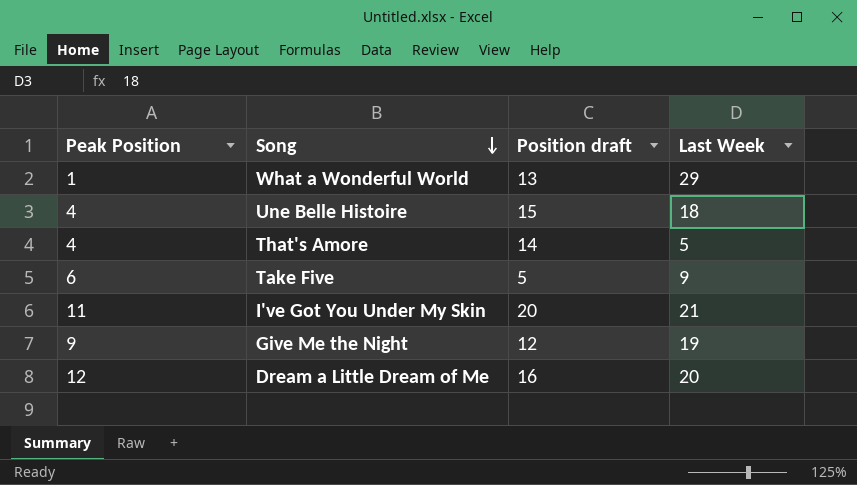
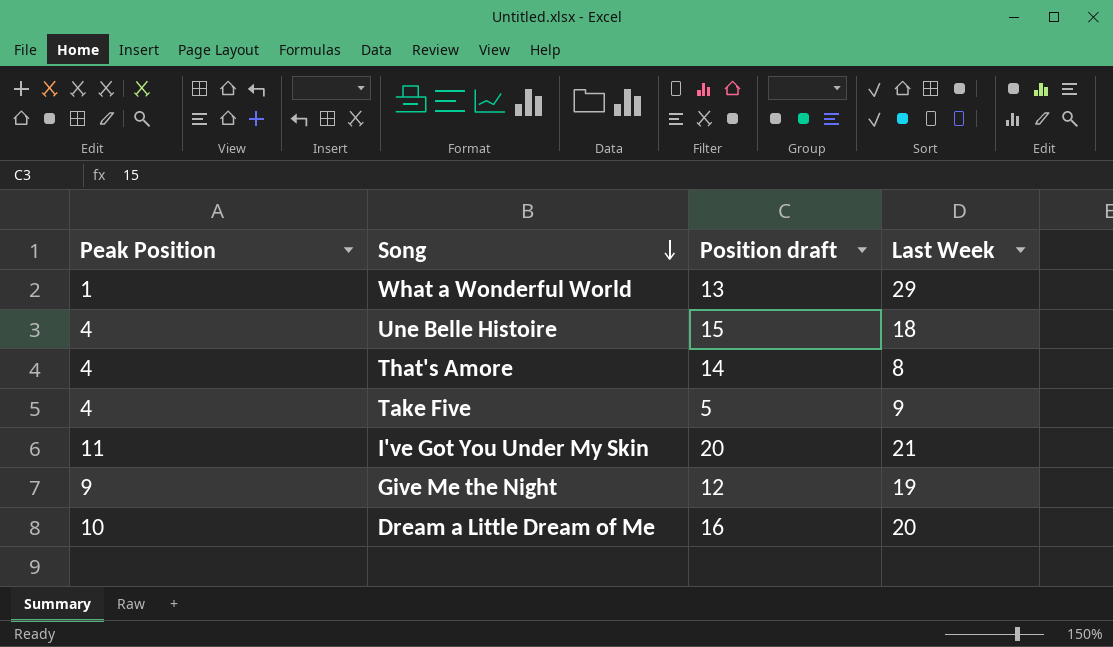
That's Amore | Last Week: 5 -> 8
Take Five | Peak Position: 6 -> 4
Dream a Little Dream of Me | Peak Position: 12 -> 10

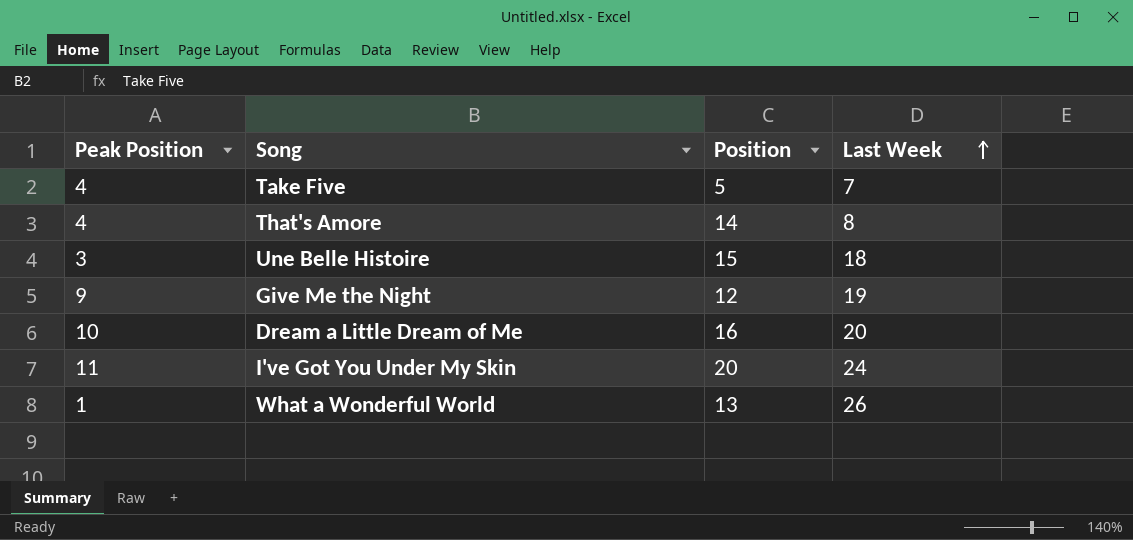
row order: Song descending -> Last Week ascending
column name: Position draft -> Position
Take Five | Last Week: 9 -> 7
Une Belle Histoire | Peak Position: 4 -> 3
I've Got You Under My Skin | Last Week: 21 -> 24
What a Wonderful World | Last Week: 29 -> 26

